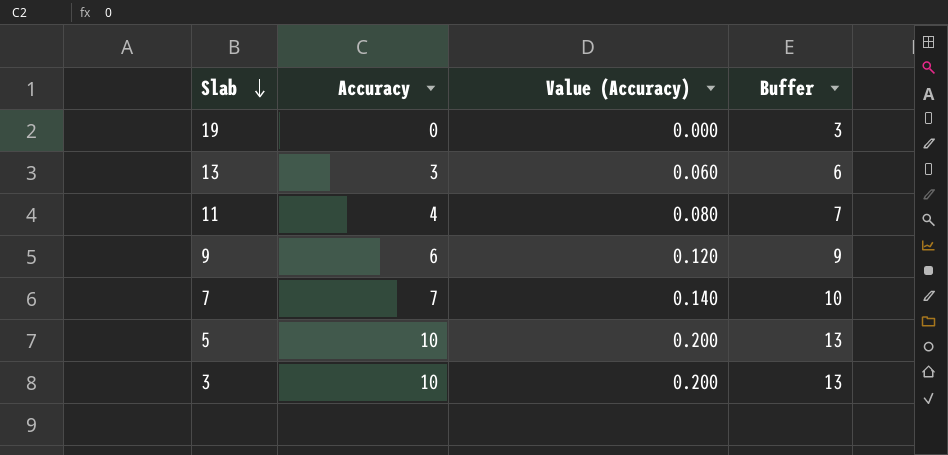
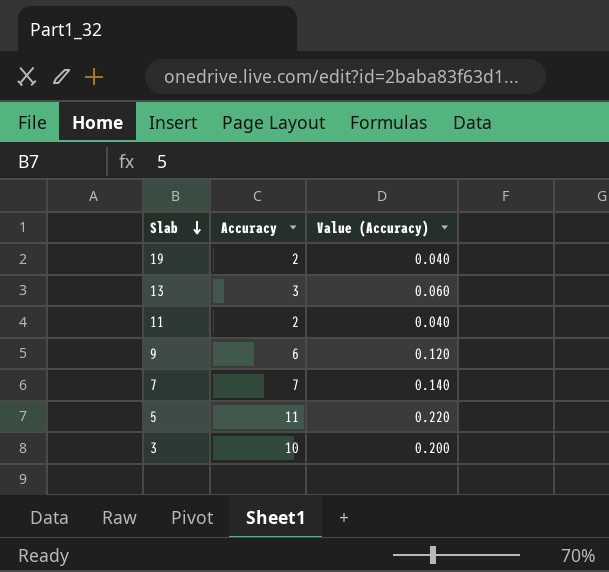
column Buffer | formula: [Accuracy] + 3 -> none
19 | Accuracy: 0 -> 2
19 | Value (Accuracy): 0.000 -> 0.040
11 | Accuracy: 4 -> 2
11 | Value (Accuracy): 0.080 -> 0.040
5 | Accuracy: 10 -> 11
5 | Value (Accuracy): 0.200 -> 0.220

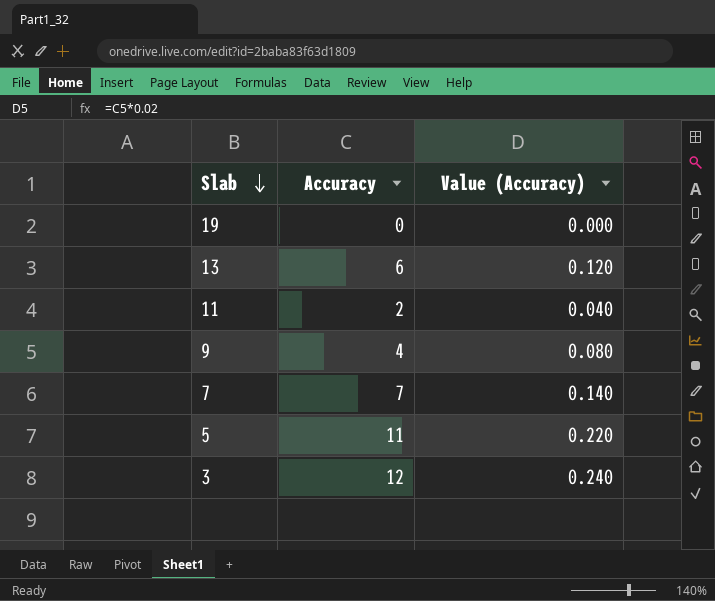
19 | Accuracy: 2 -> 0
19 | Value (Accuracy): 0.040 -> 0.000
13 | Accuracy: 3 -> 6
13 | Value (Accuracy): 0.060 -> 0.120
9 | Accuracy: 6 -> 4
9 | Value (Accuracy): 0.120 -> 0.080
3 | Accuracy: 10 -> 12
3 | Value (Accuracy): 0.200 -> 0.240

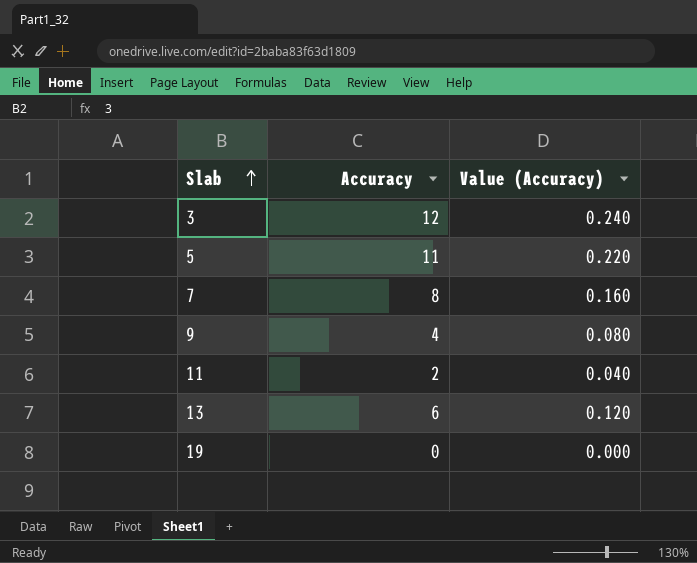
row order: Slab descending -> Slab ascending
7 | Accuracy: 7 -> 8
7 | Value (Accuracy): 0.140 -> 0.160

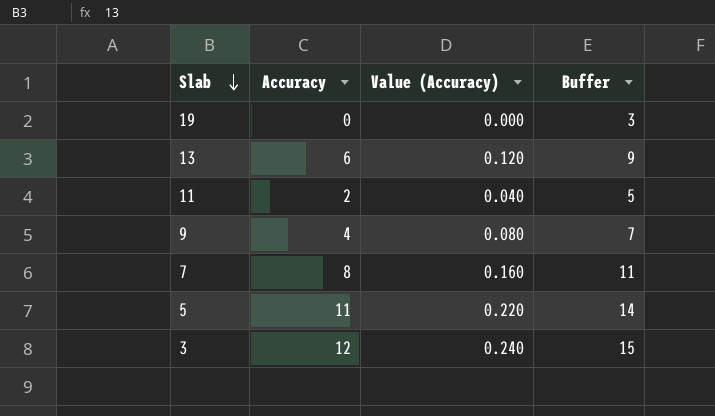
row order: Slab ascending -> Slab descending
column Buffer | formula: none -> [Accuracy] + 3

